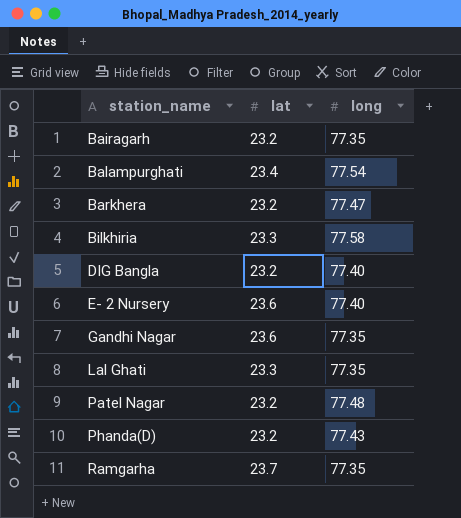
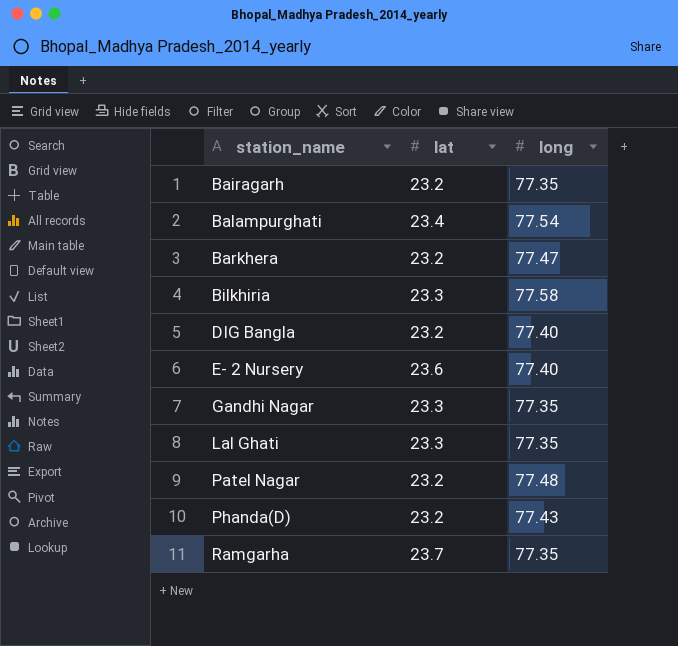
Gandhi Nagar | lat: 23.6 -> 23.3

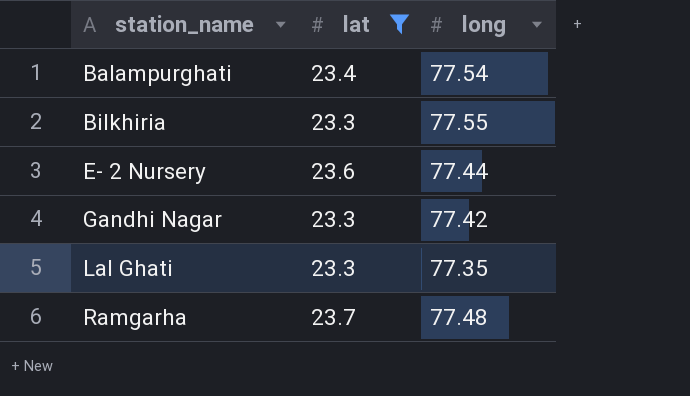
filter: none -> lat != 23.2
Bilkhiria | long: 77.58 -> 77.55
E- 2 Nursery | long: 77.40 -> 77.44
Gandhi Nagar | long: 77.35 -> 77.42
Ramgarha | long: 77.35 -> 77.48

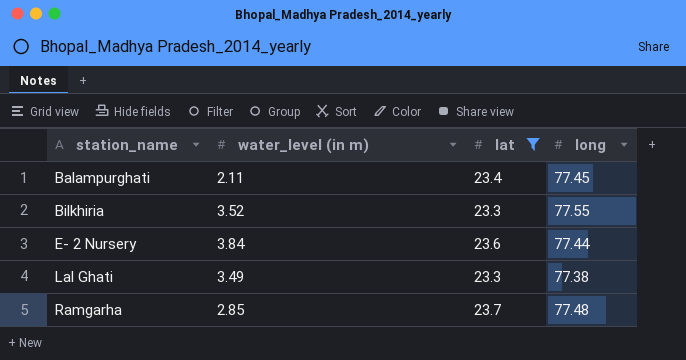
column water_level (in m) | position: none -> 2
row Gandhi Nagar: 23.3 | 77.42 -> none
Balampurghati | long: 77.54 -> 77.45
Lal Ghati | long: 77.35 -> 77.38

